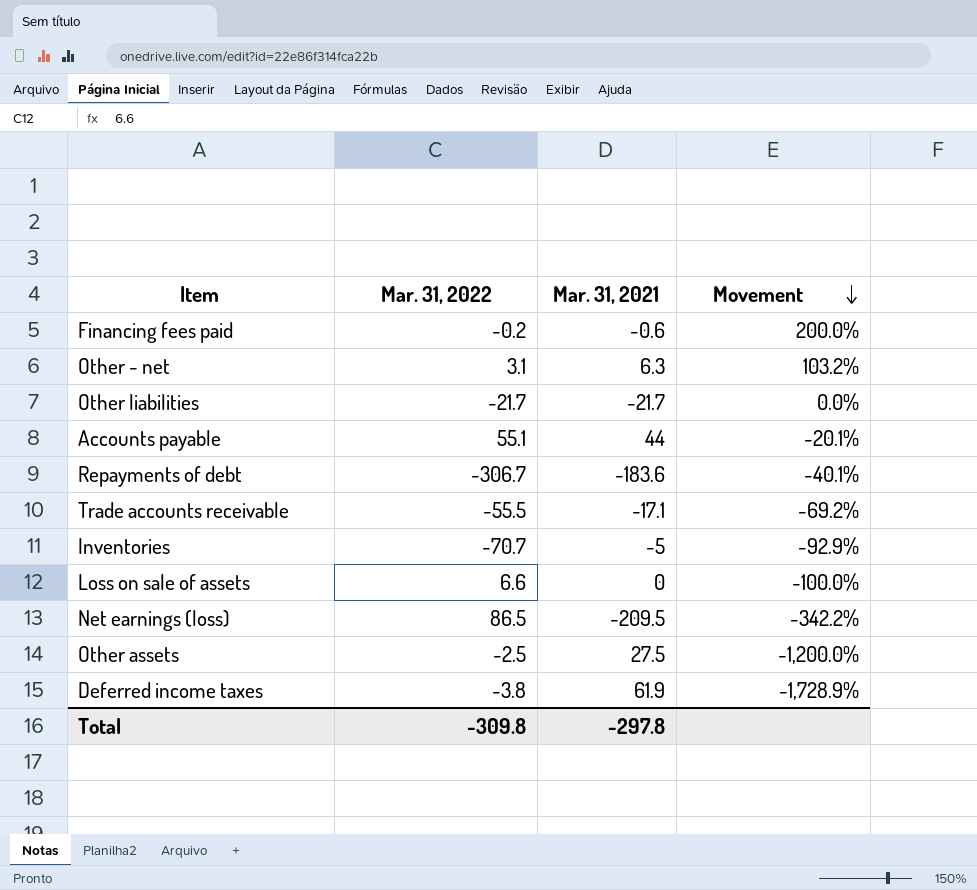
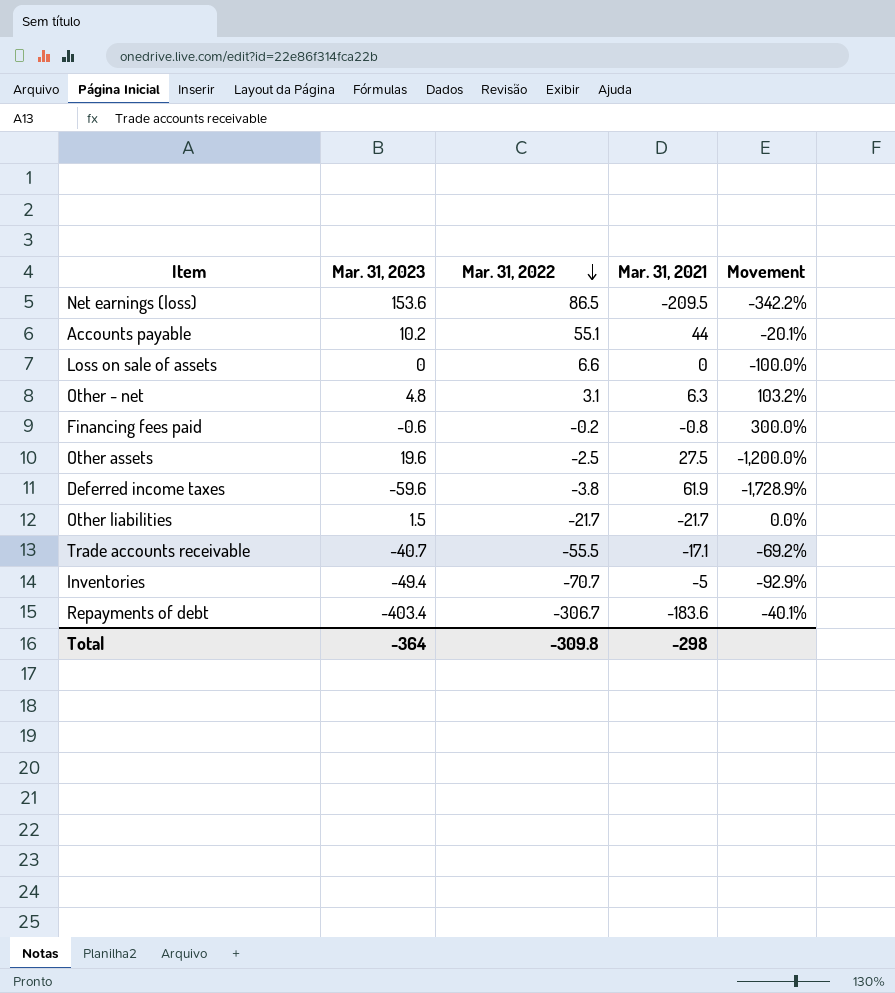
row order: Movement descending -> Mar. 31, 2022 descending
column Mar. 31, 2023 | position: none -> 2
Financing fees paid | Mar. 31, 2021: -0.6 -> -0.8
Financing fees paid | Movement: 200.0% -> 300.0%
Total | Mar. 31, 2021: -297.8 -> -298

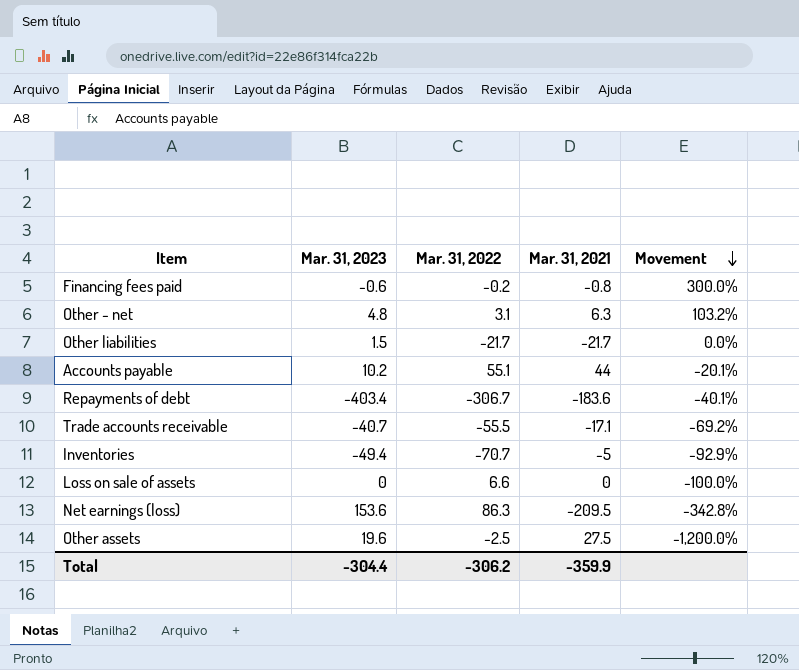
row order: Mar. 31, 2022 descending -> Movement descending
row Deferred income taxes: -59.6 | -3.8 | 61.9 | -1,728.9% -> none
Net earnings (loss) | Mar. 31, 2022: 86.5 -> 86.3
Net earnings (loss) | Movement: -342.2% -> -342.8%
Total | Mar. 31, 2023: -364 -> -304.4
Total | Mar. 31, 2022: -309.8 -> -306.2
Total | Mar. 31, 2021: -298 -> -359.9

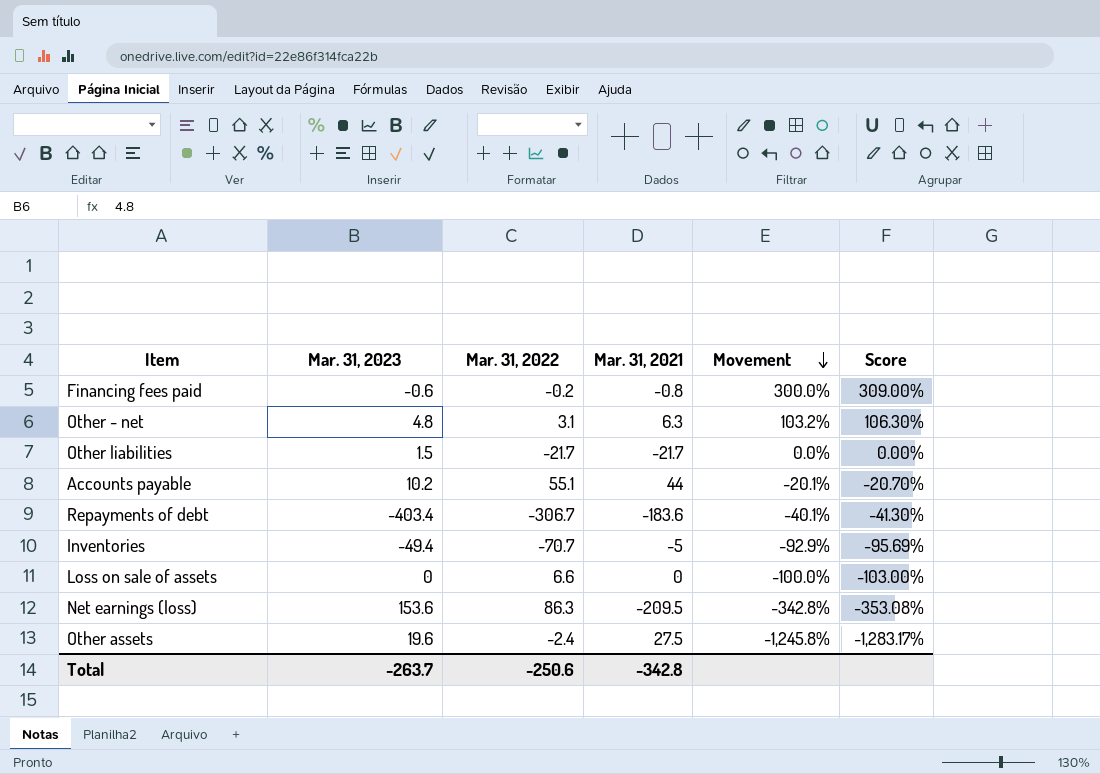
column Score | formula: none -> [Movement] * 1.03
row Trade accounts receivable: -40.7 | -55.5 | -17.1 | -69.2% -> none
Other assets | Mar. 31, 2022: -2.5 -> -2.4
Other assets | Movement: -1,200.0% -> -1,245.8%
Total | Mar. 31, 2023: -304.4 -> -263.7
Total | Mar. 31, 2022: -306.2 -> -250.6
Total | Mar. 31, 2021: -359.9 -> -342.8

